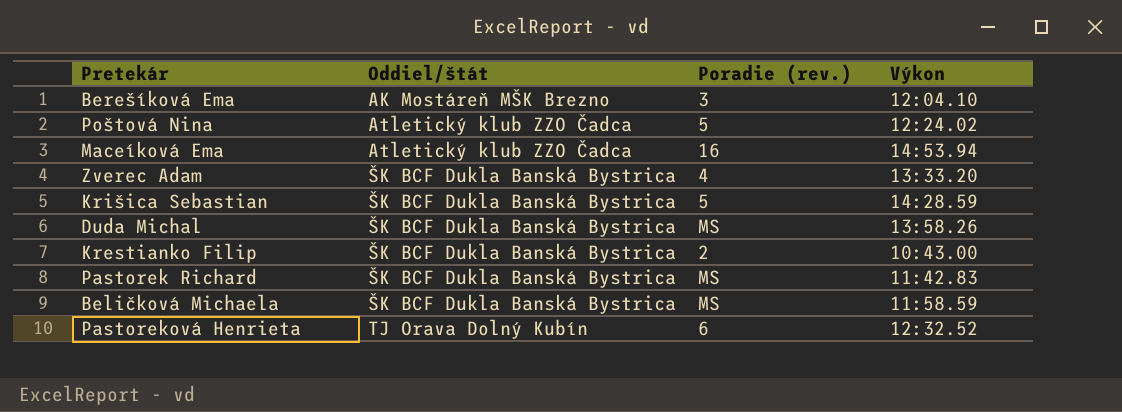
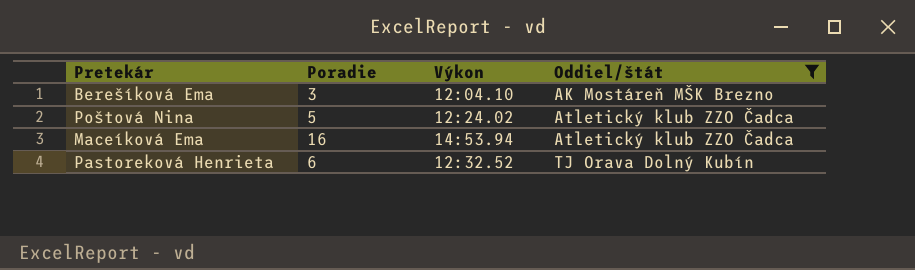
filter: none -> Oddiel/štát != ŠK BCF Dukla Banská Bystrica
column name: Poradie (rev.) -> Poradie
column Oddiel/štát | position: 2 -> 4

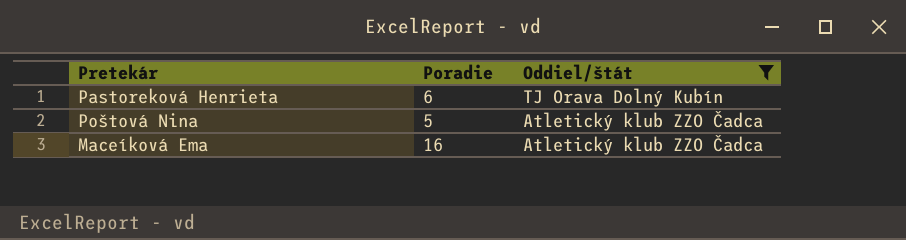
row order: Oddiel/štát ascending -> Oddiel/štát descending
column Výkon | position: 3 -> none
row Berešíková Ema: 3 | 12:04.10 | AK Mostáreň MŠK Brezno -> none

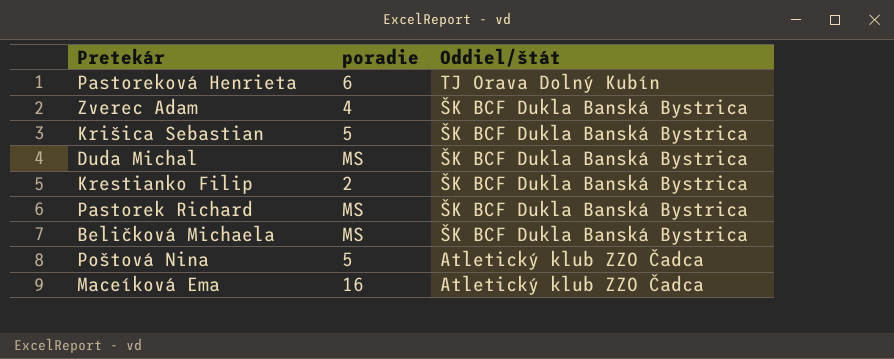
filter: Oddiel/štát != ŠK BCF Dukla Banská Bystrica -> none
column name: Poradie -> poradie

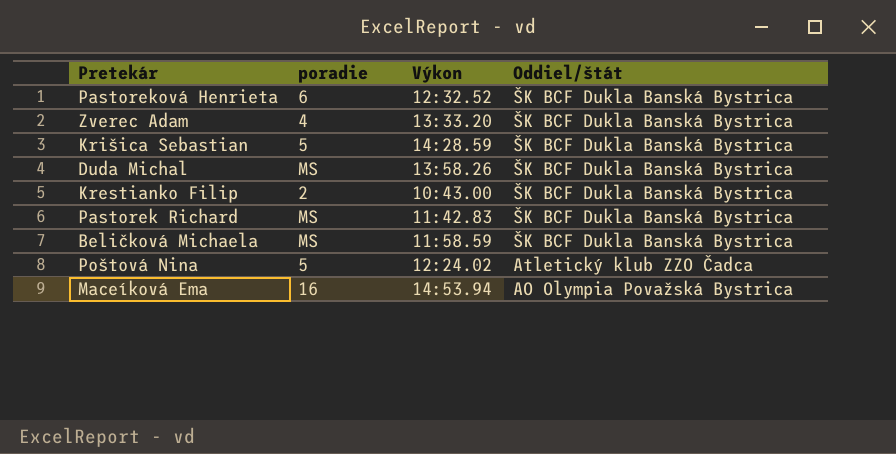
column Výkon | position: none -> 3
Pastoreková Henrieta | Oddiel/štát: TJ Orava Dolný Kubín -> ŠK BCF Dukla Banská Bystrica
Maceíková Ema | Oddiel/štát: Atletický klub ZZO Čadca -> AO Olympia Považská Bystrica

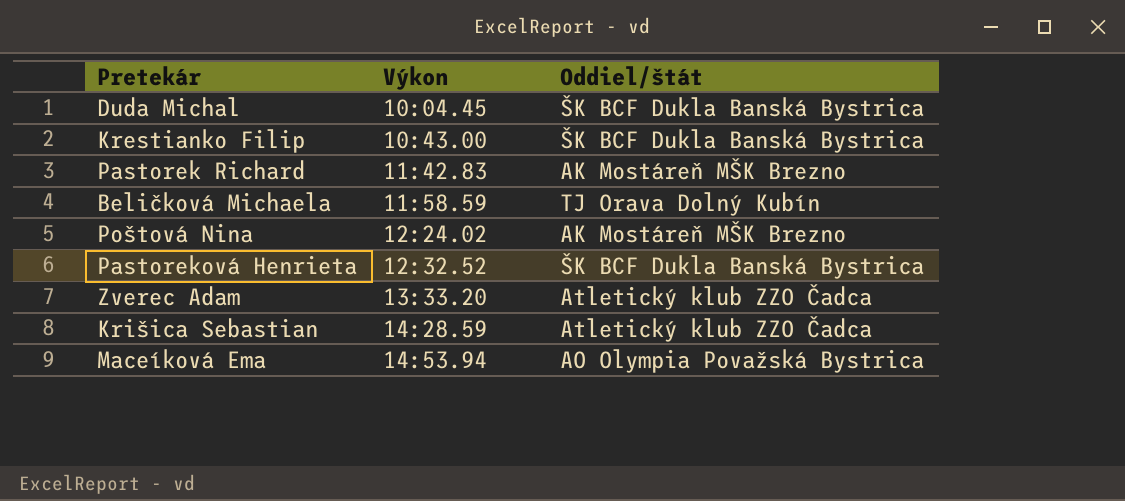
row order: Oddiel/štát descending -> Výkon ascending
column poradie | position: 2 -> none
Duda Michal | Výkon: 13:58.26 -> 10:04.45
Pastorek Richard | Oddiel/štát: ŠK BCF Dukla Banská Bystrica -> AK Mostáreň MŠK Brezno
Beličková Michaela | Oddiel/štát: ŠK BCF Dukla Banská Bystrica -> TJ Orava Dolný Kubín
Poštová Nina | Oddiel/štát: Atletický klub ZZO Čadca -> AK Mostáreň MŠK Brezno
Zverec Adam | Oddiel/štát: ŠK BCF Dukla Banská Bystrica -> Atletický klub ZZO Čadca
Krišica Sebastian | Oddiel/štát: ŠK BCF Dukla Banská Bystrica -> Atletický klub ZZO Čadca

